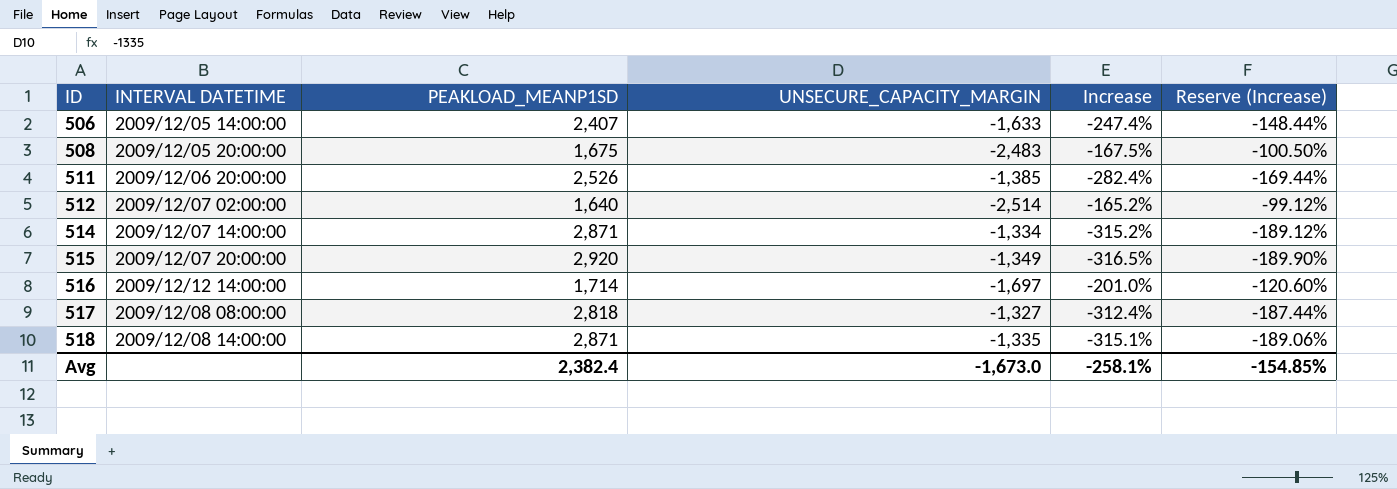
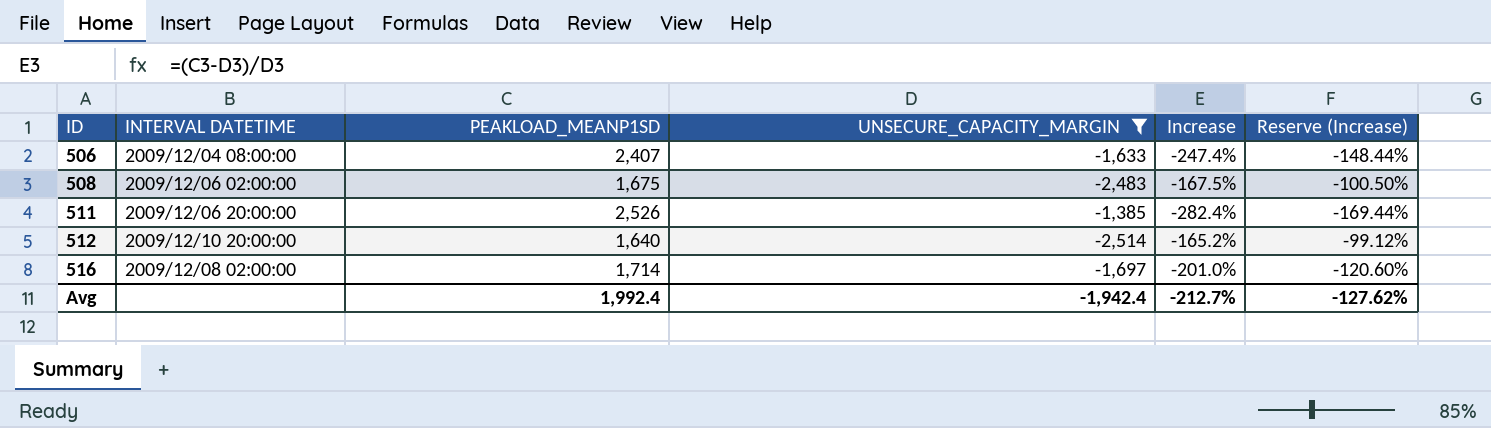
filter: none -> UNSECURE_CAPACITY_MARGIN <= -1,385
506 | INTERVAL DATETIME: 2009/12/05 14:00:00 -> 2009/12/04 08:00:00
508 | INTERVAL DATETIME: 2009/12/05 20:00:00 -> 2009/12/06 02:00:00
512 | INTERVAL DATETIME: 2009/12/07 02:00:00 -> 2009/12/10 20:00:00
516 | INTERVAL DATETIME: 2009/12/12 14:00:00 -> 2009/12/08 02:00:00
Avg | PEAKLOAD_MEANP1SD: 2,382.4 -> 1,992.4
Avg | UNSECURE_CAPACITY_MARGIN: -1,673.0 -> -1,942.4
Avg | Increase: -258.1% -> -212.7%
Avg | Reserve (Increase): -154.85% -> -127.62%

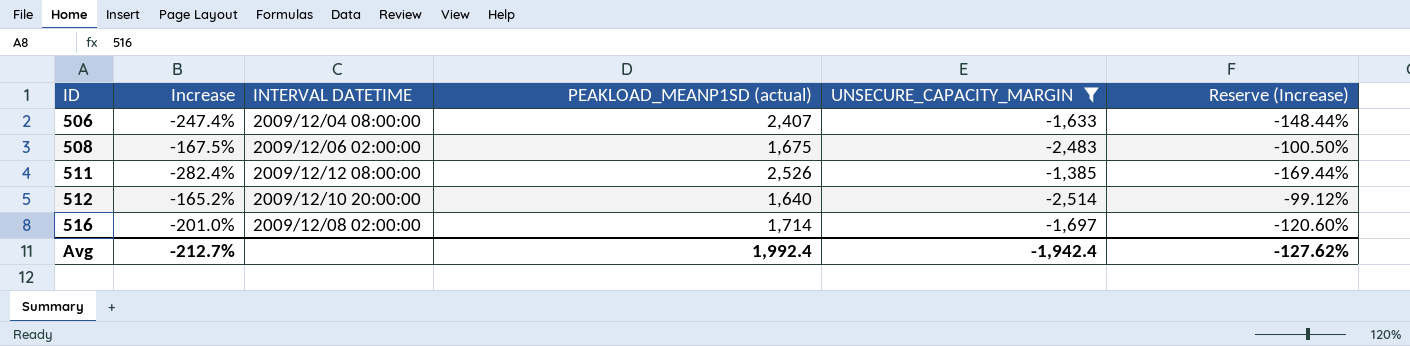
column Increase | position: 5 -> 2
column name: PEAKLOAD_MEANP1SD -> PEAKLOAD_MEANP1SD (actual)
511 | INTERVAL DATETIME: 2009/12/06 20:00:00 -> 2009/12/12 08:00:00

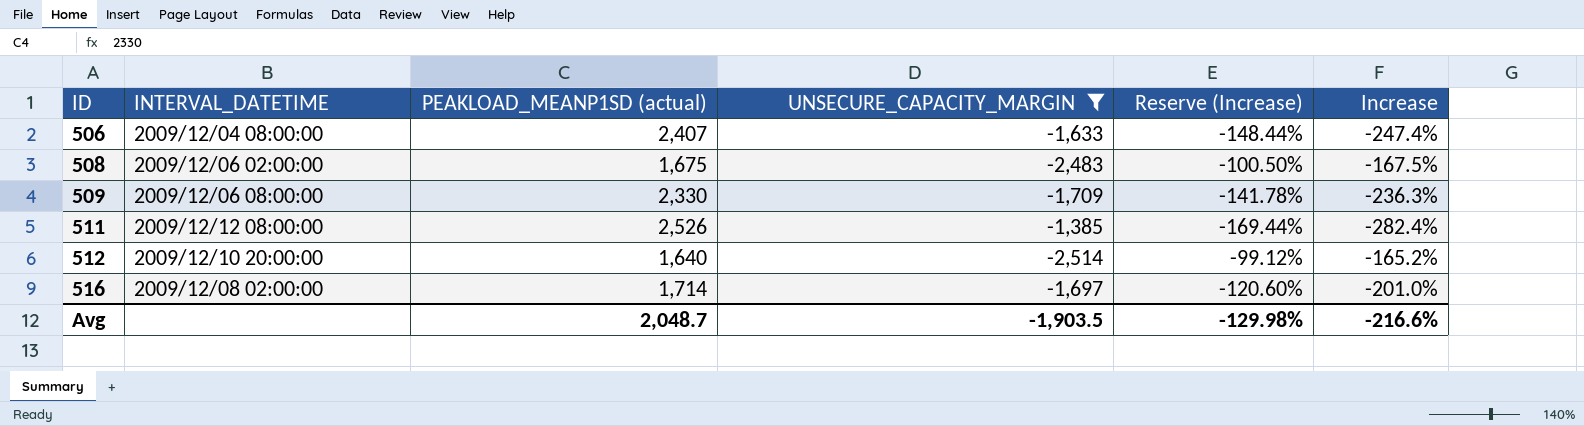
column name: INTERVAL DATETIME -> INTERVAL_DATETIME
column Increase | position: 2 -> 6
row 509: none -> 2009/12/06 08:00:00 | 2,330 | -1,709 | -141.78% | -236.3%
Avg | PEAKLOAD_MEANP1SD (actual): 1,992.4 -> 2,048.7
Avg | UNSECURE_CAPACITY_MARGIN: -1,942.4 -> -1,903.5
Avg | Reserve (Increase): -127.62% -> -129.98%
Avg | Increase: -212.7% -> -216.6%

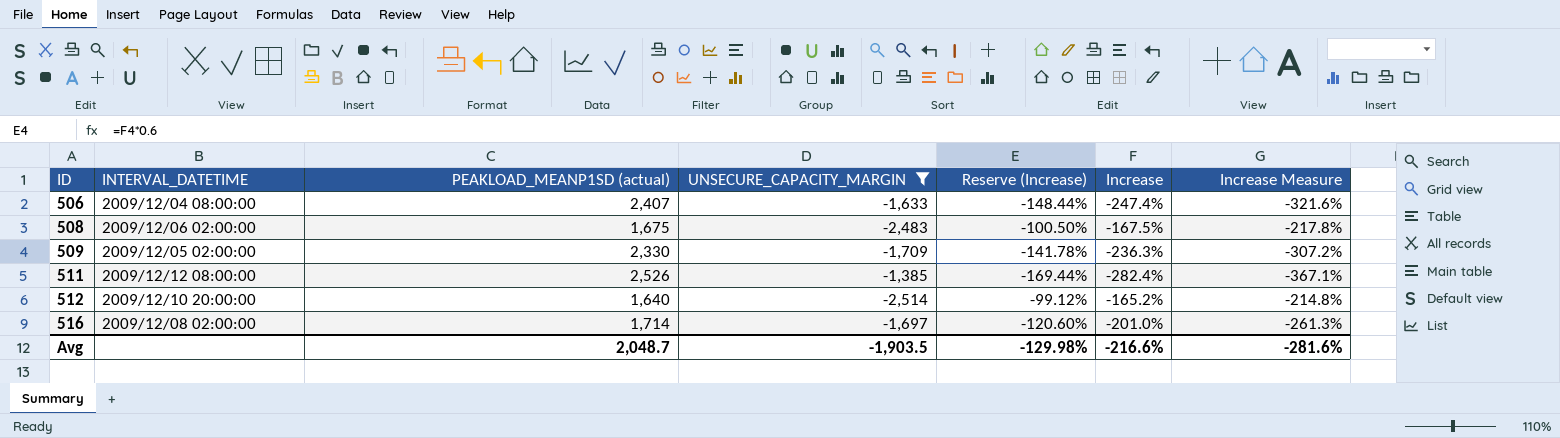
column Increase Measure | formula: none -> [Increase] * 1.3
509 | INTERVAL_DATETIME: 2009/12/06 08:00:00 -> 2009/12/05 02:00:00

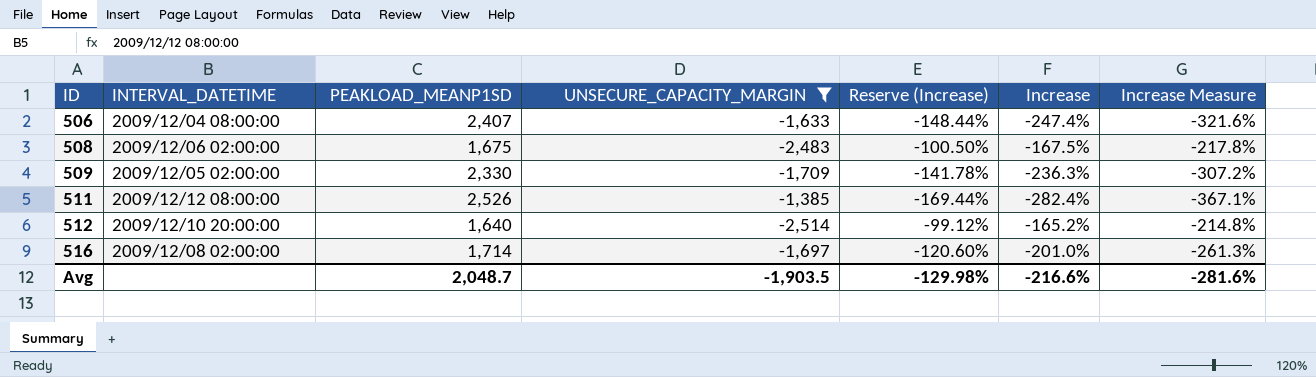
column name: PEAKLOAD_MEANP1SD (actual) -> PEAKLOAD_MEANP1SD

